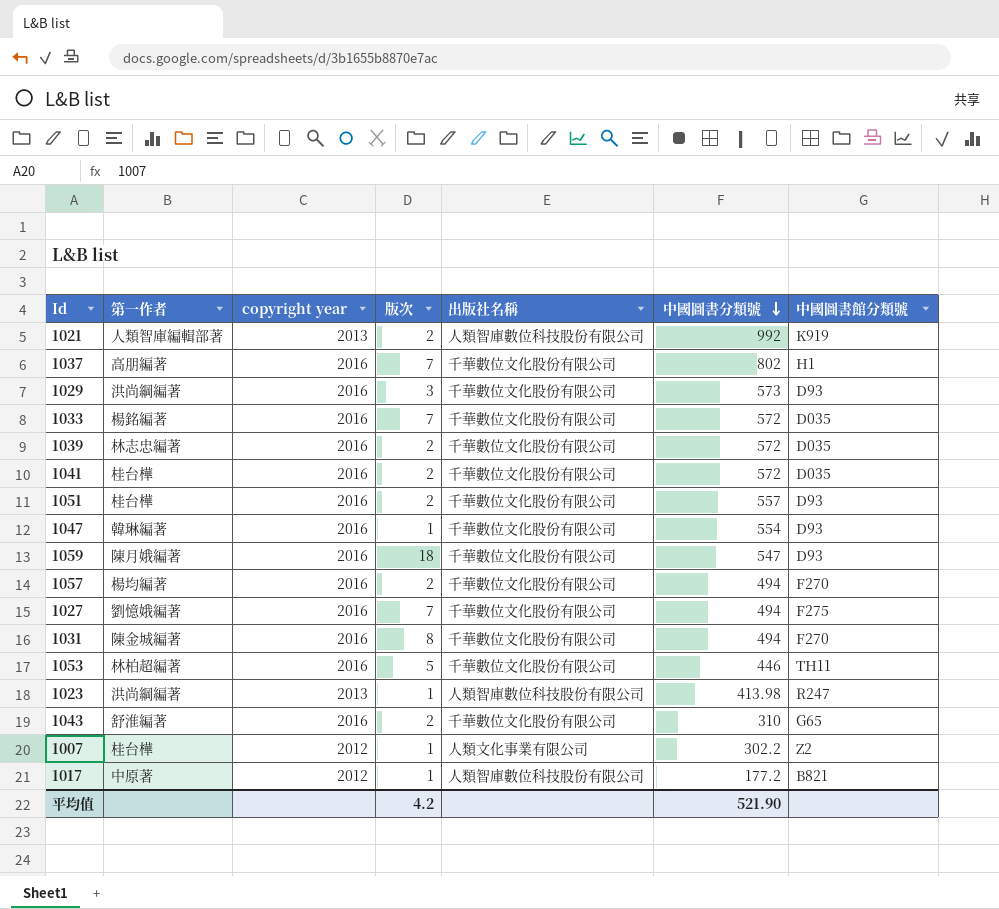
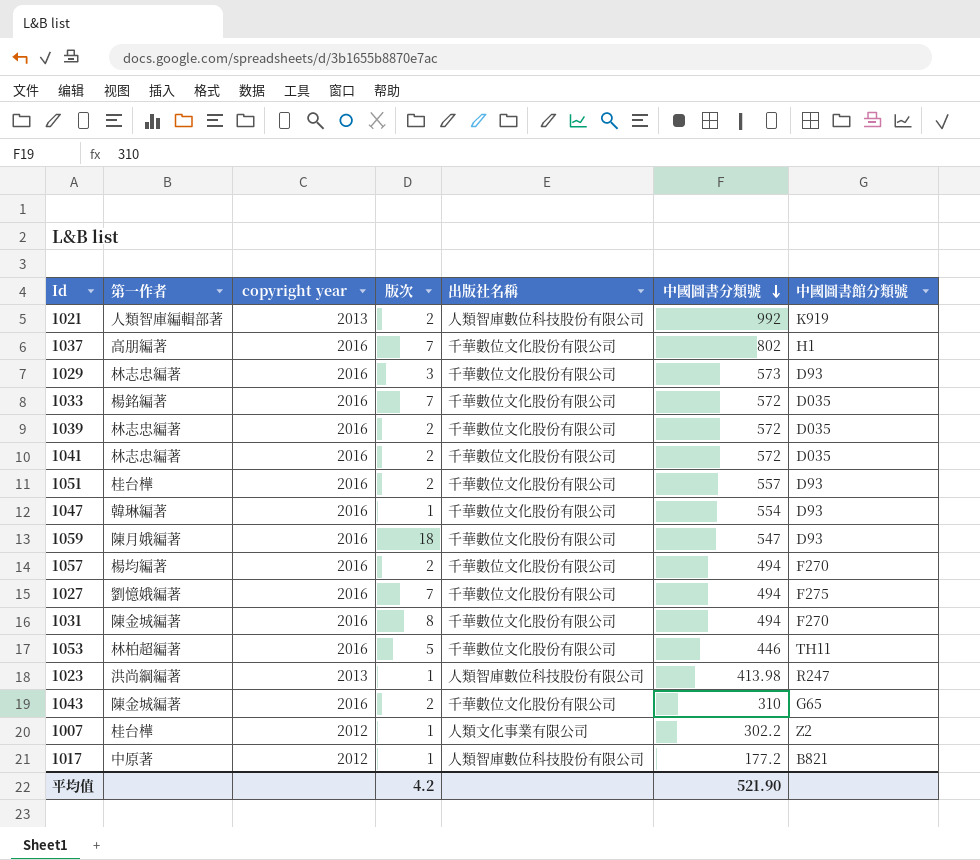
1029 | 第一作者: 洪尚綱編著 -> 林志忠編著
1041 | 第一作者: 桂台樺 -> 林志忠編著
1043 | 第一作者: 舒淮編著 -> 陳金城編著

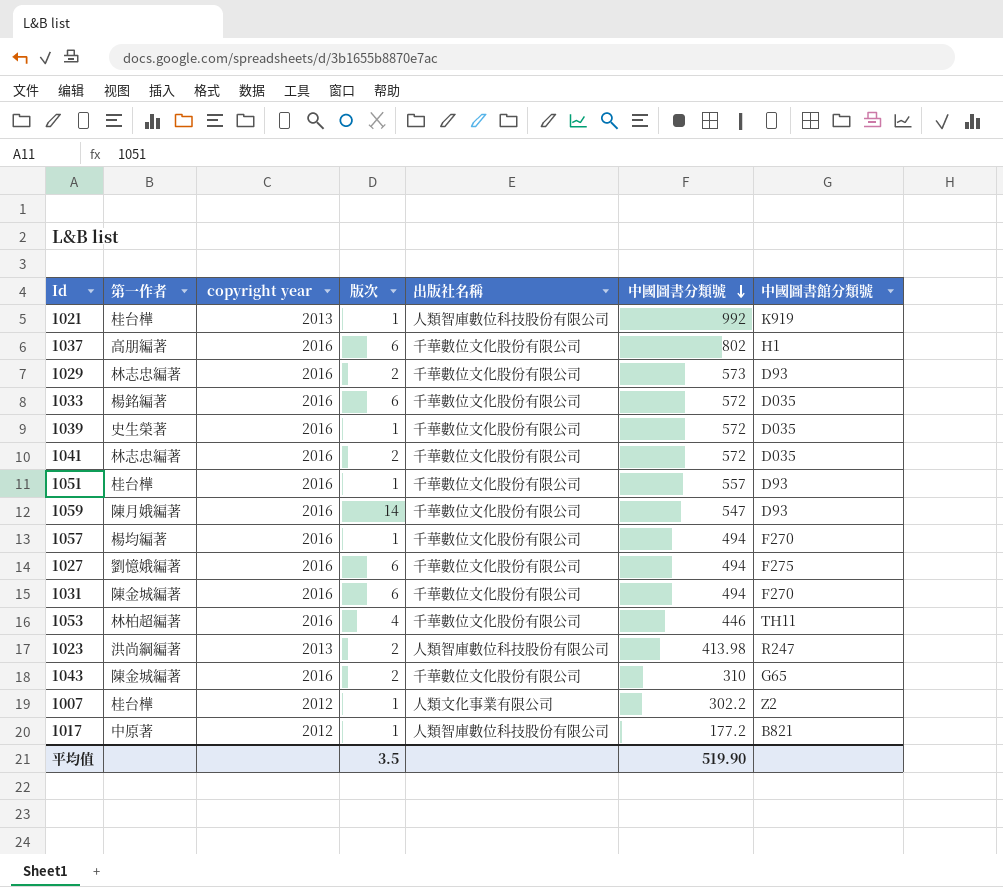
row 1047: 韓琳編著 | 2016 | 1 | 千華數位文化股份有限公司 | 554 | D93 -> none
1021 | 第一作者: 人類智庫編輯部著 -> 桂台樺
1021 | 版次: 2 -> 1
1037 | 版次: 7 -> 6
1029 | 版次: 3 -> 2
1033 | 版次: 7 -> 6
1039 | 第一作者: 林志忠編著 -> 史生榮著
1039 | 版次: 2 -> 1
1051 | 版次: 2 -> 1
1059 | 版次: 18 -> 14
1057 | 版次: 2 -> 1
1027 | 版次: 7 -> 6
1031 | 版次: 8 -> 6
1053 | 版次: 5 -> 4
1023 | 版次: 1 -> 2
平均值 | 版次: 4.2 -> 3.5
平均值 | 中國圖書分類號: 521.90 -> 519.90

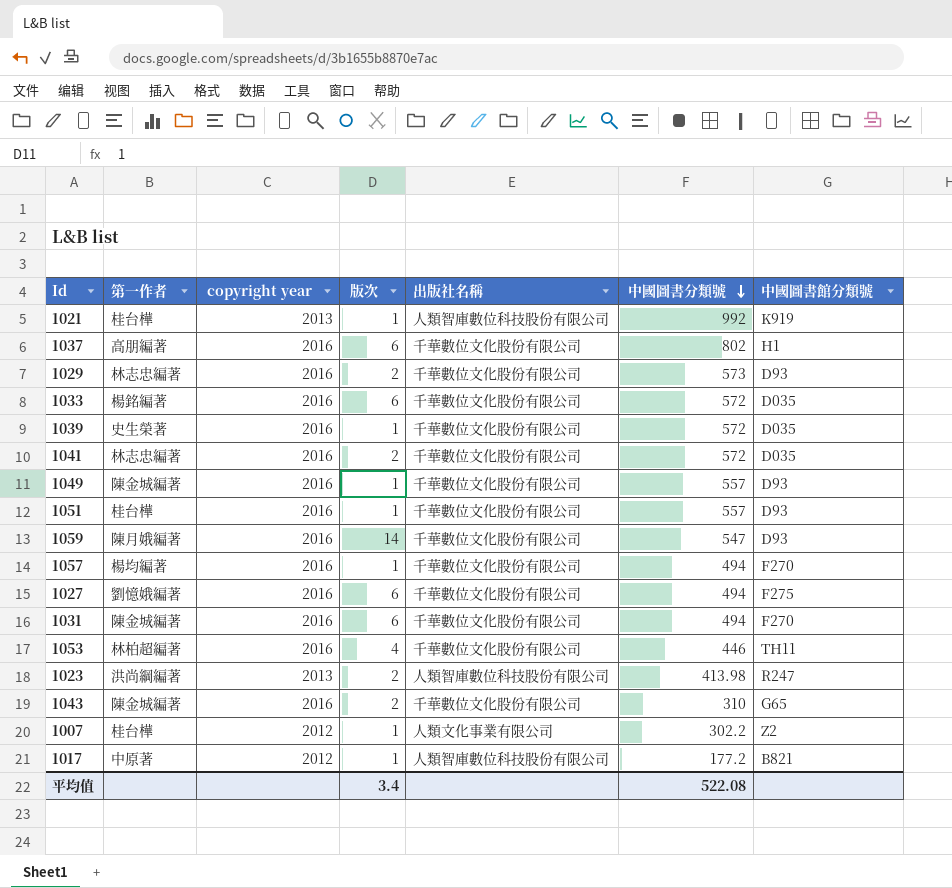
row 1049: none -> 陳金城編著 | 2016 | 1 | 千華數位文化股份有限公司 | 557 | D93
平均值 | 版次: 3.5 -> 3.4
平均值 | 中國圖書分類號: 519.90 -> 522.08

